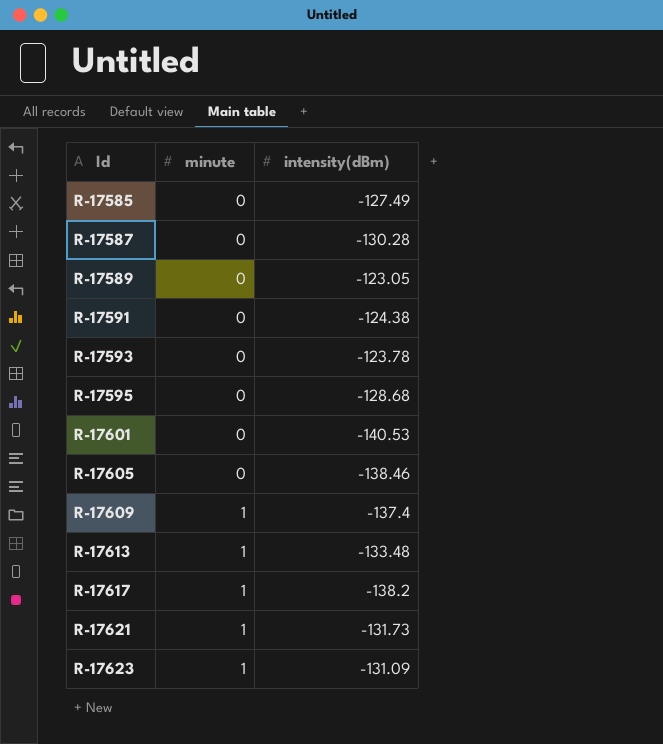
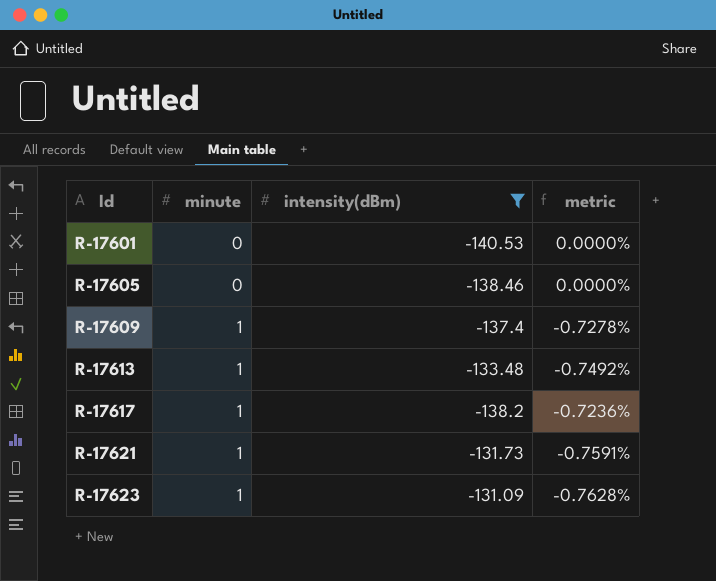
filter: none -> intensity(dBm) <= -131.09
column metric | formula: none -> [minute] / [intensity(dBm)]

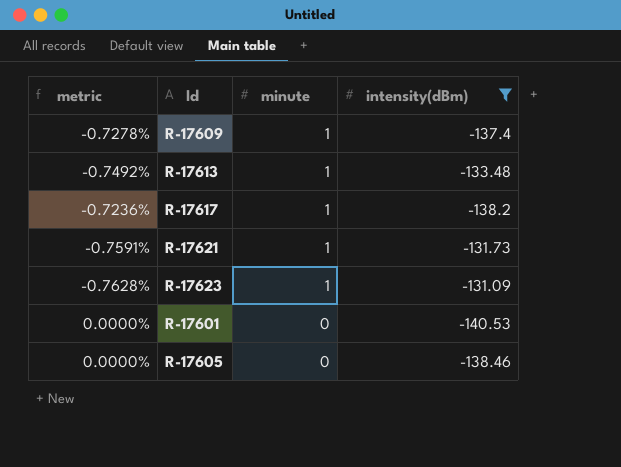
row order: Id ascending -> minute descending
column metric | position: 4 -> 1

